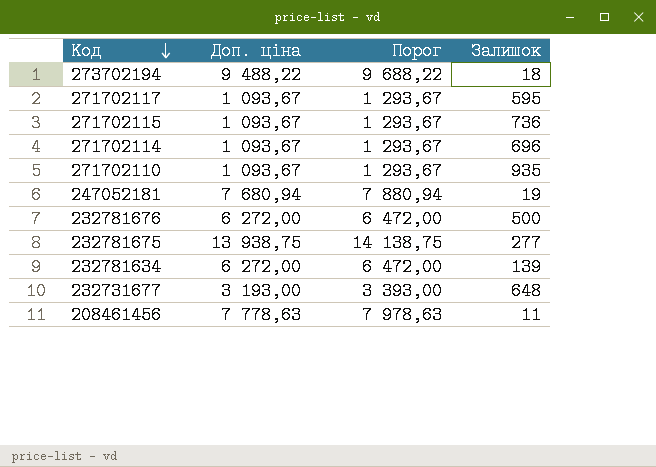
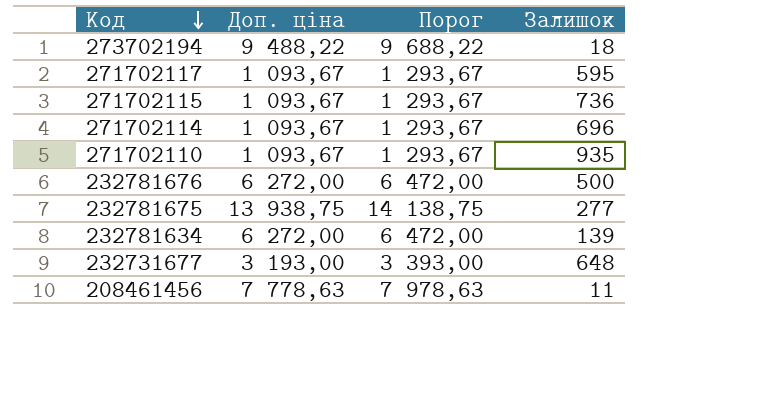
row 247052181: 7 680,94 | 7 880,94 | 19 -> none

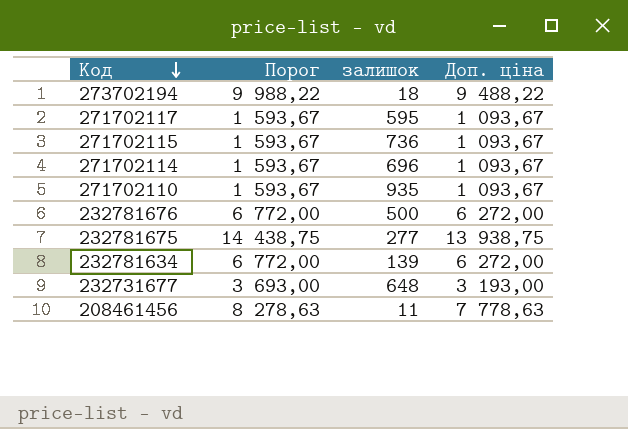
column Порог | formula: [Доп. ціна] + 200 -> [Доп. ціна] + 500
column name: Залишок -> залишок
column Доп. ціна | position: 2 -> 4

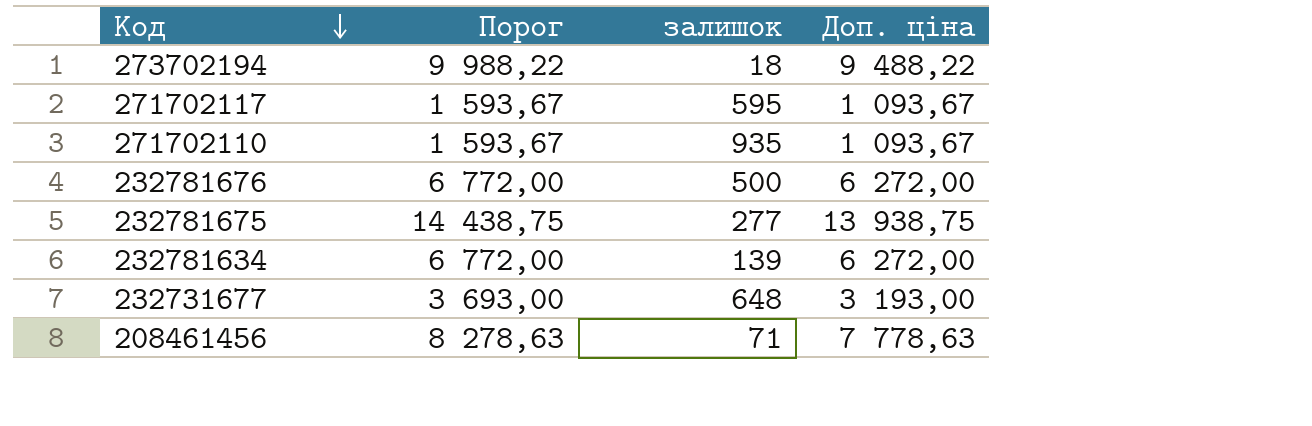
row 271702115: 1 593,67 | 736 | 1 093,67 -> none
row 271702114: 1 593,67 | 696 | 1 093,67 -> none
208461456 | залишок: 11 -> 71

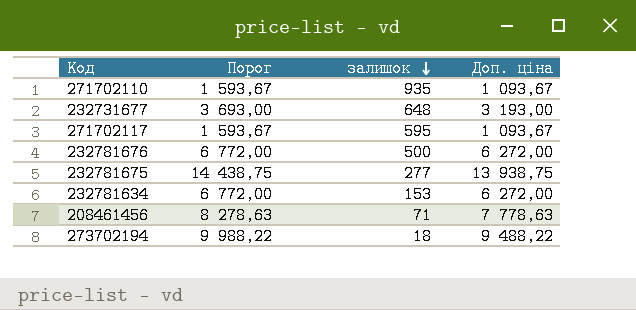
row order: Код descending -> залишок descending
232781634 | залишок: 139 -> 153

